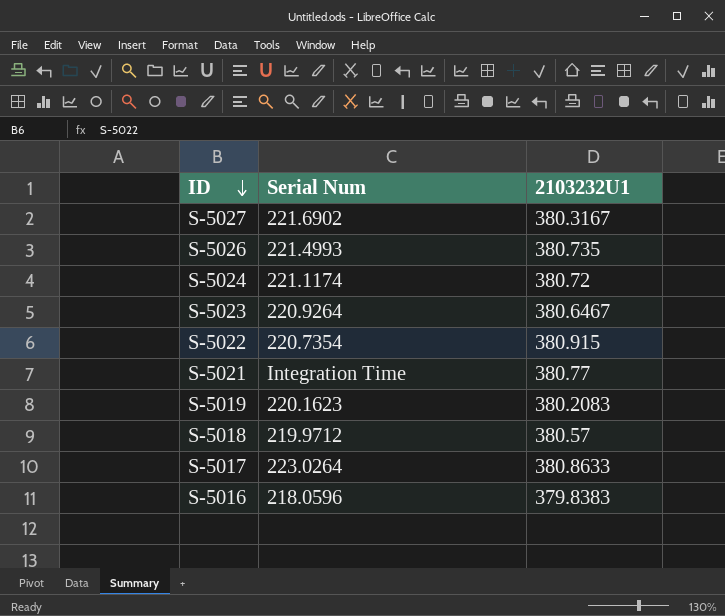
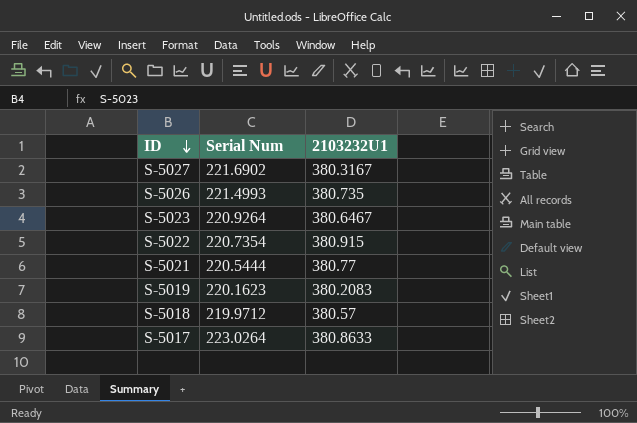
row S-5024: 221.1174 | 380.72 -> none
row S-5016: 218.0596 | 379.8383 -> none
S-5021 | Serial Num: Integration Time -> 220.5444

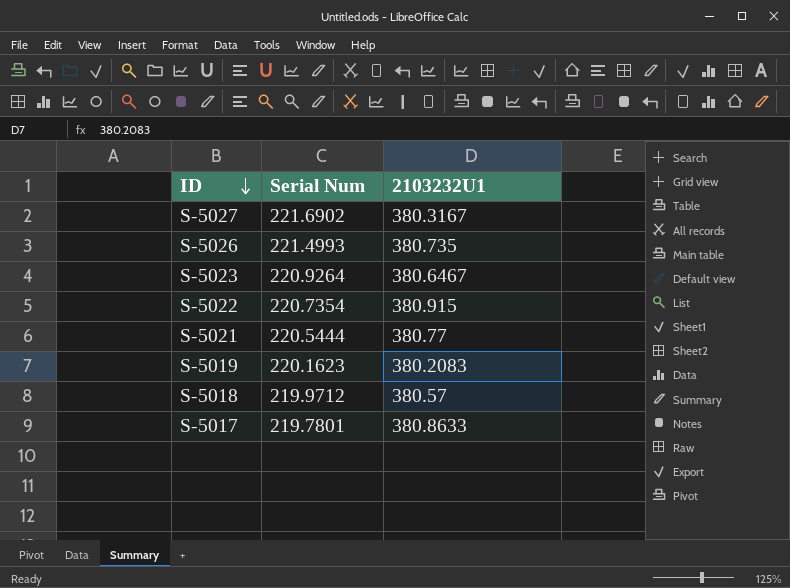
S-5017 | Serial Num: 223.0264 -> 219.7801

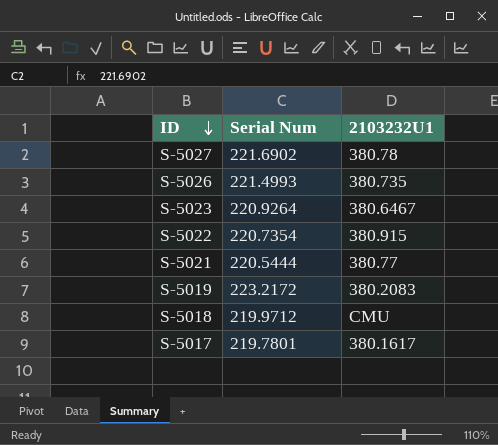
S-5027 | 2103232U1: 380.3167 -> 380.78
S-5019 | Serial Num: 220.1623 -> 223.2172
S-5018 | 2103232U1: 380.57 -> CMU
S-5017 | 2103232U1: 380.8633 -> 380.1617

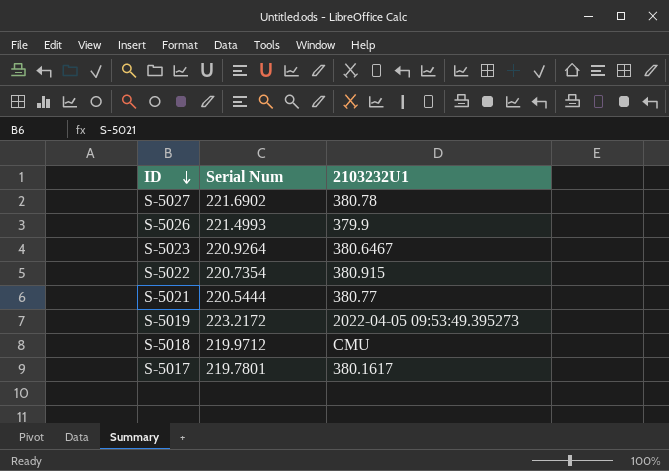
S-5026 | 2103232U1: 380.735 -> 379.9
S-5019 | 2103232U1: 380.2083 -> 2022-04-05 09:53:49.395273

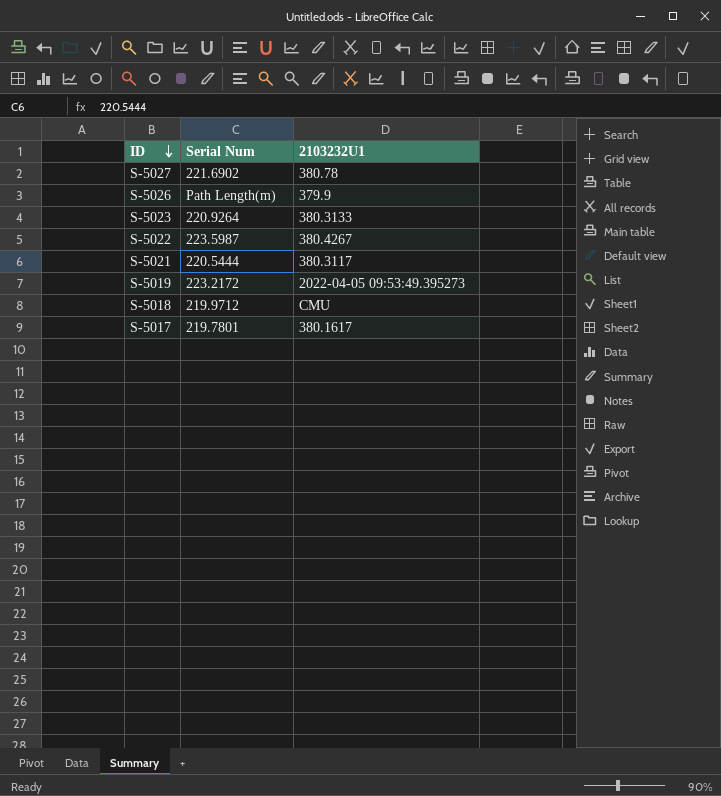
S-5026 | Serial Num: 221.4993 -> Path Length(m)
S-5023 | 2103232U1: 380.6467 -> 380.3133
S-5022 | Serial Num: 220.7354 -> 223.5987
S-5022 | 2103232U1: 380.915 -> 380.4267
S-5021 | 2103232U1: 380.77 -> 380.3117

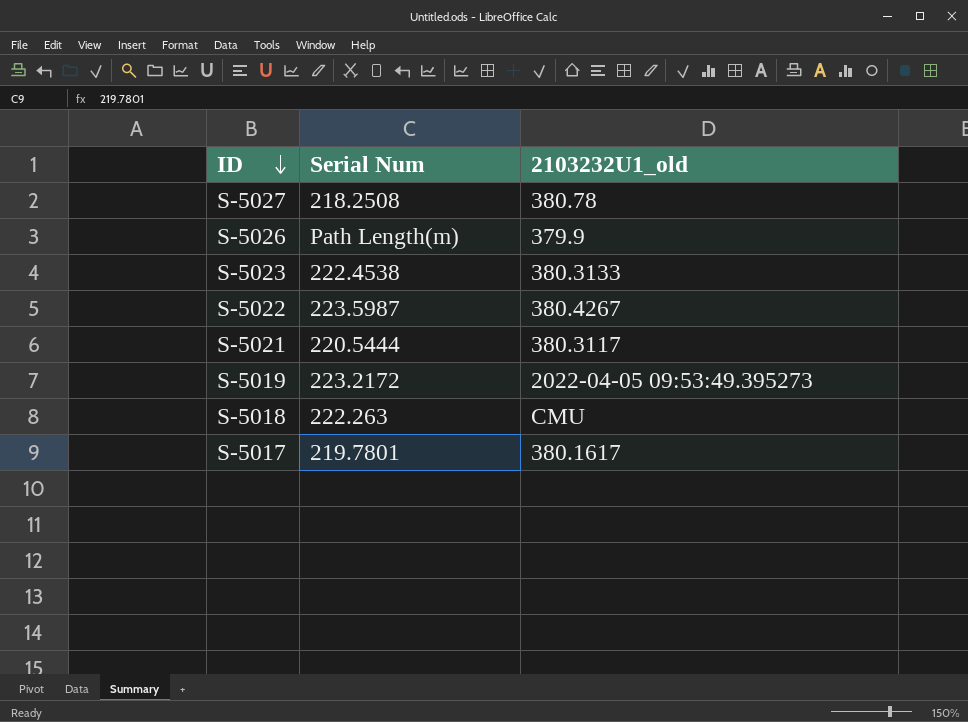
column name: 2103232U1 -> 2103232U1_old
S-5027 | Serial Num: 221.6902 -> 218.2508
S-5023 | Serial Num: 220.9264 -> 222.4538
S-5018 | Serial Num: 219.9712 -> 222.263

